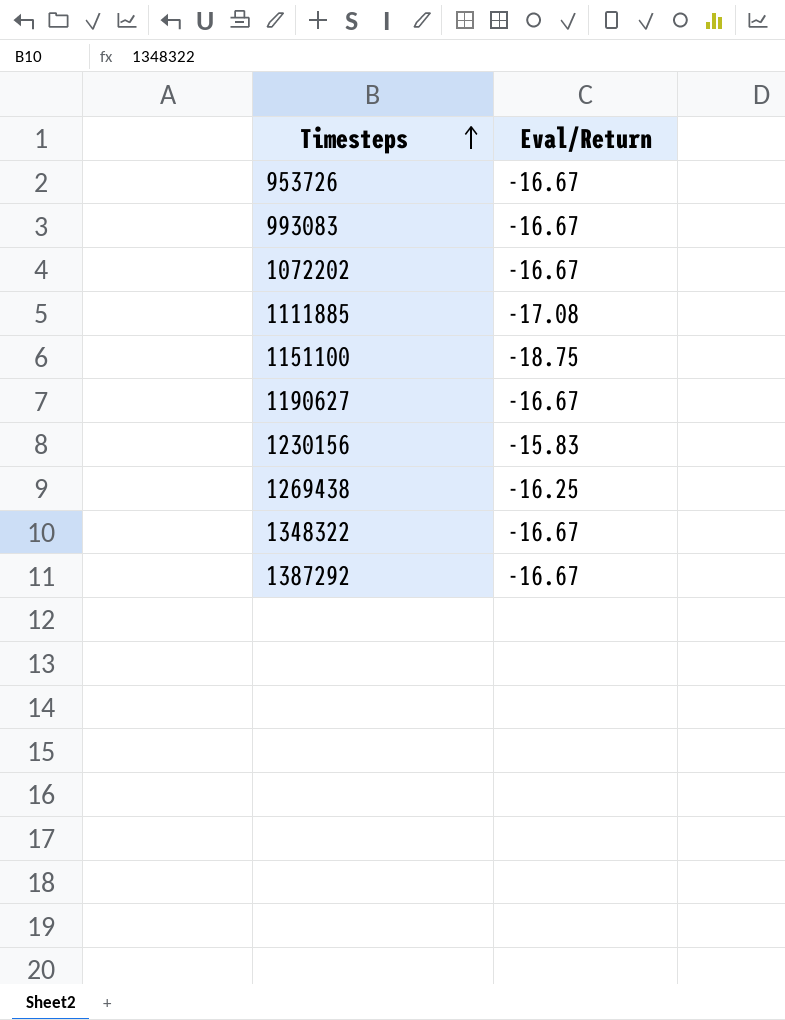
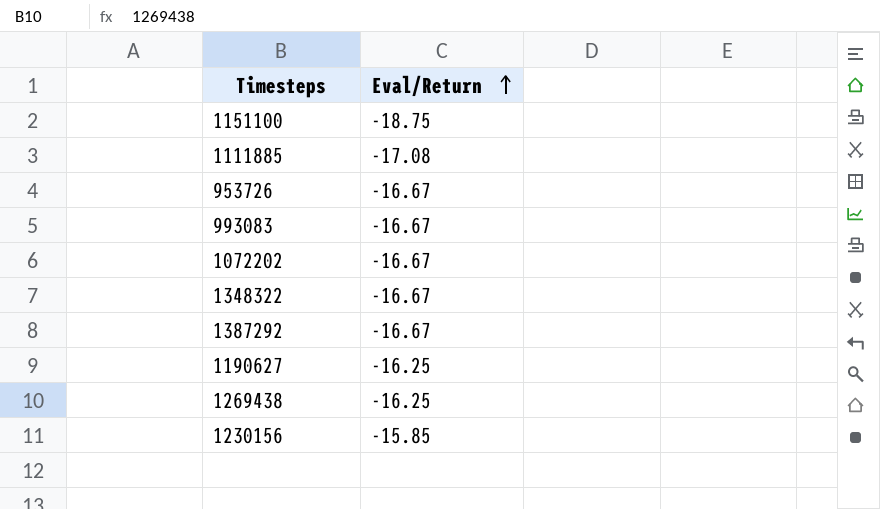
row order: Timesteps ascending -> Eval/Return ascending
1190627 | Eval/Return: -16.67 -> -16.25
1230156 | Eval/Return: -15.83 -> -15.85

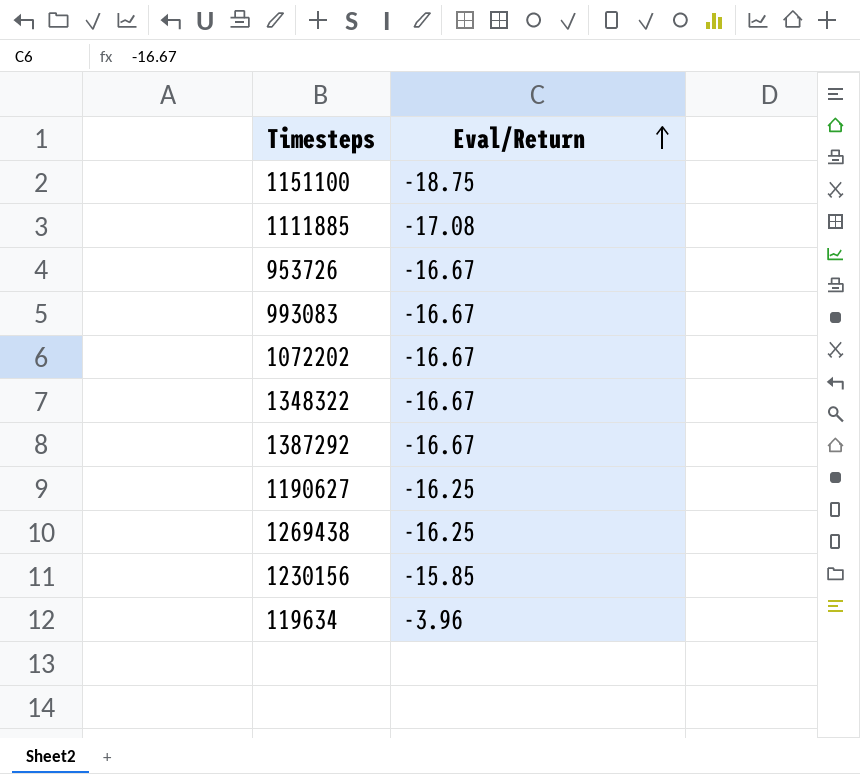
row 119634: none -> -3.96

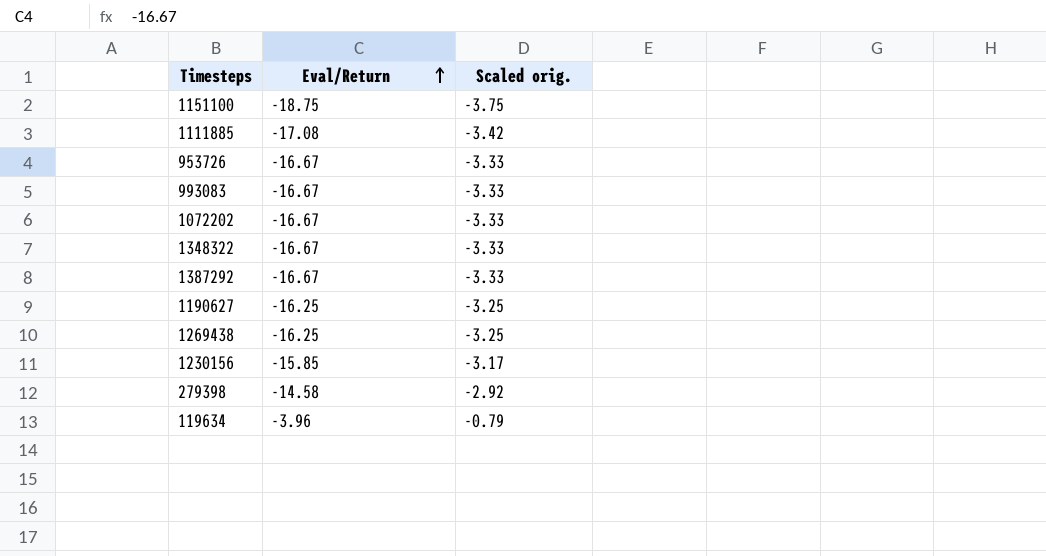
column Scaled orig. | formula: none -> [Eval/Return] * 0.2
row 279398: none -> -14.58 | -2.92

